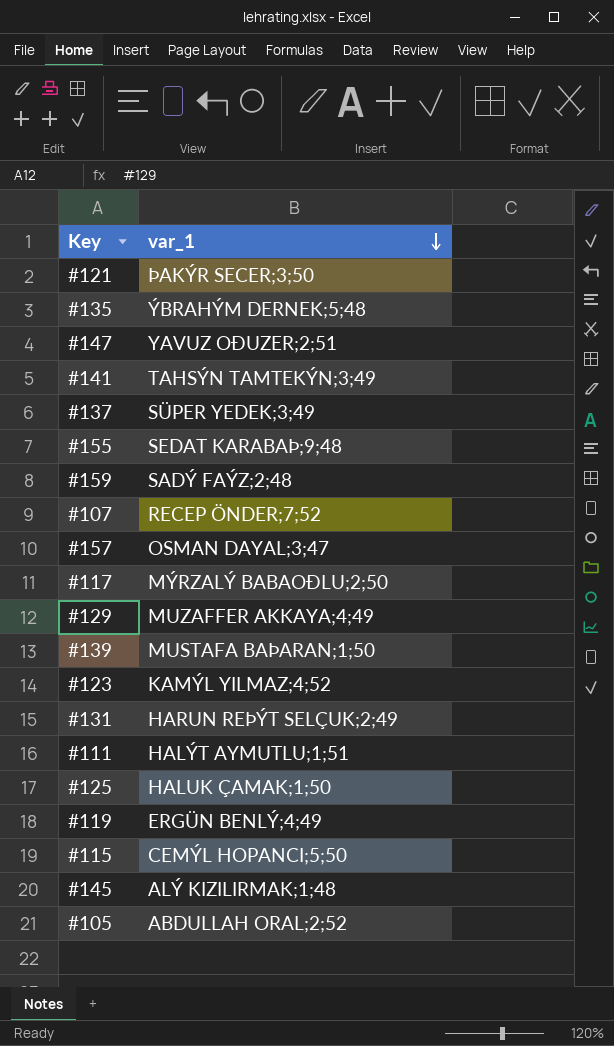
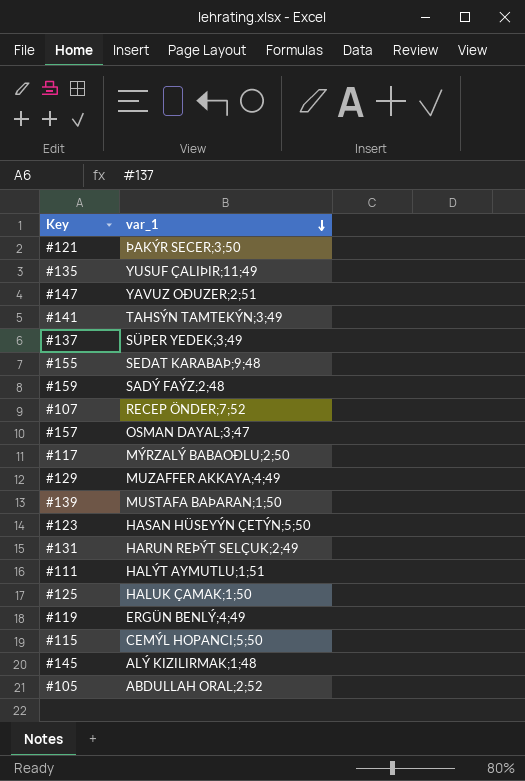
#135 | var_1: ÝBRAHÝM DERNEK;5;48 -> YUSUF ÇALIÞIR;11;49
#123 | var_1: KAMÝL YILMAZ;4;52 -> HASAN HÜSEYÝN ÇETÝN;5;50

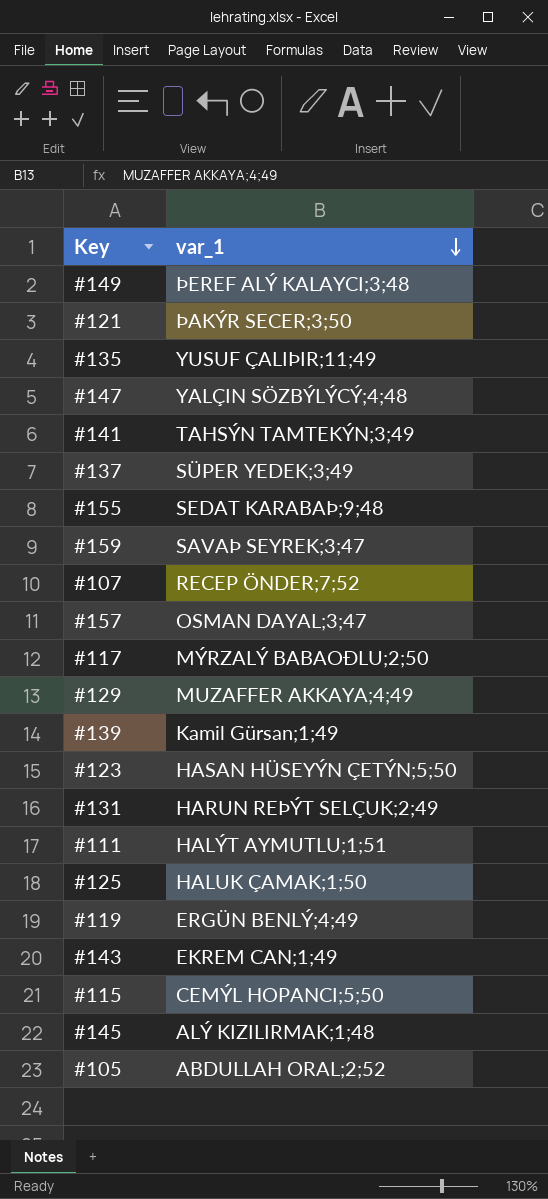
row #149: none -> ÞEREF ALÝ KALAYCI;3;48
#147 | var_1: YAVUZ OÐUZER;2;51 -> YALÇIN SÖZBÝLÝCÝ;4;48
#159 | var_1: SADÝ FAÝZ;2;48 -> SAVAÞ SEYREK;3;47
#139 | var_1: MUSTAFA BAÞARAN;1;50 -> Kamil Gürsan;1;49
row #143: none -> EKREM CAN;1;49

